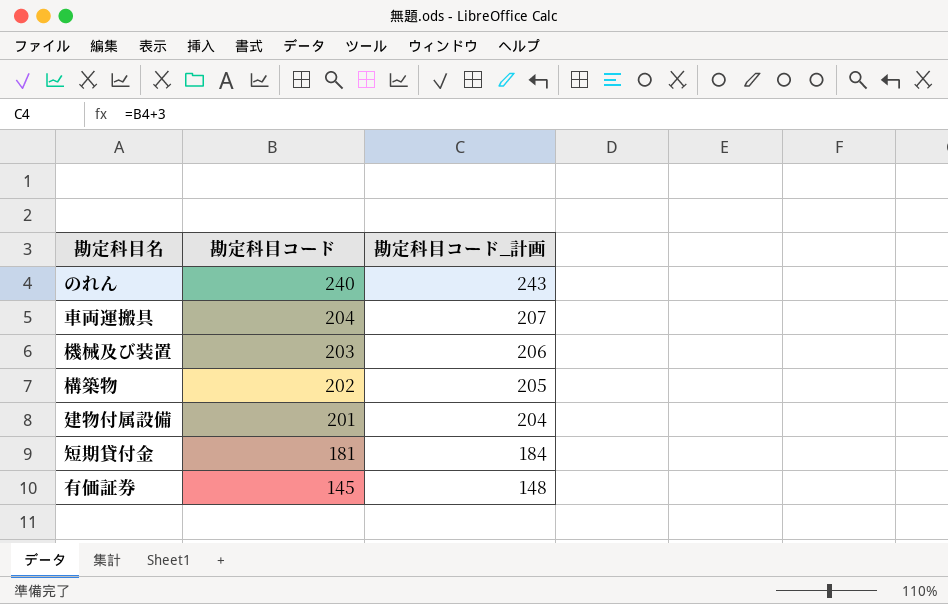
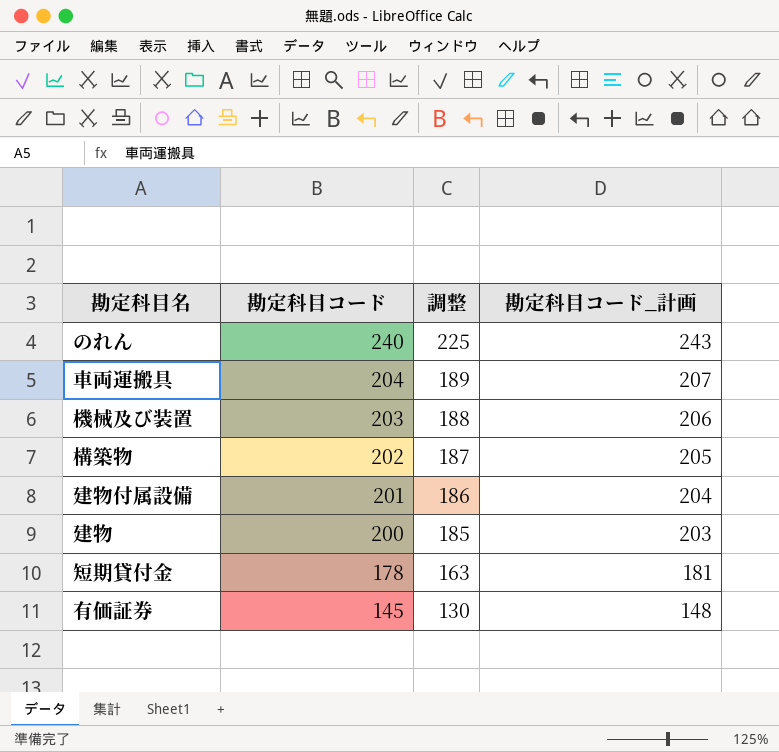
column 調整 | formula: none -> [勘定科目コード] - 15
row 建物: none -> 200 | 185 | 203
短期貸付金 | 勘定科目コード: 181 -> 178
短期貸付金 | 勘定科目コード_計画: 184 -> 181

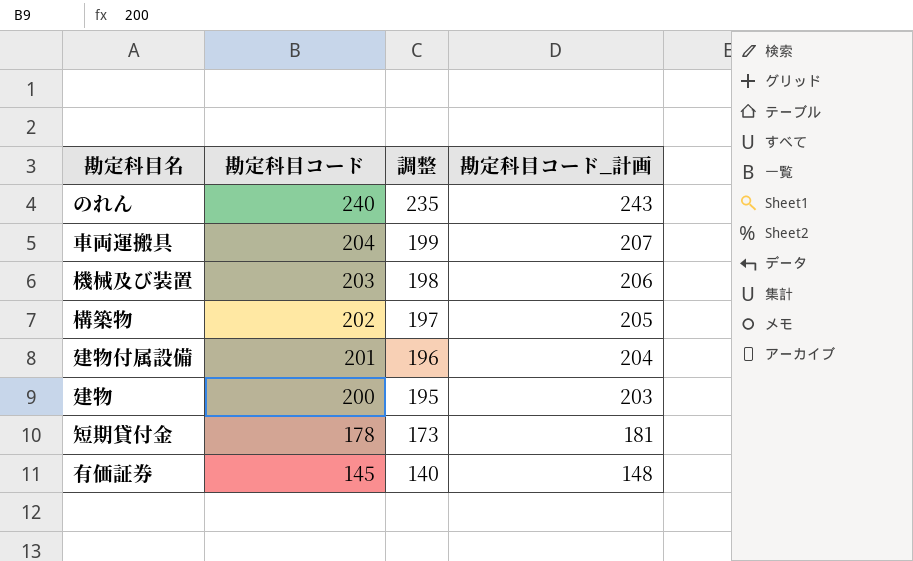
column 調整 | formula: [勘定科目コード] - 15 -> [勘定科目コード] - 5

